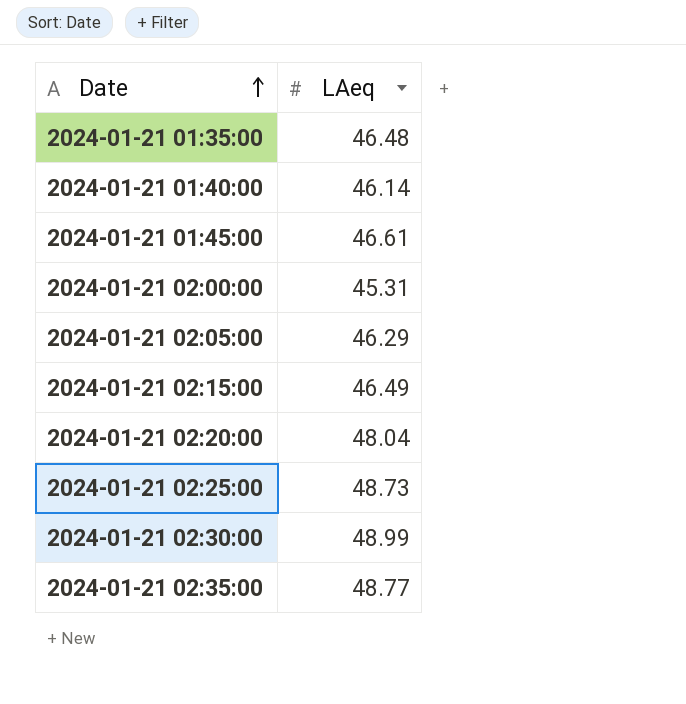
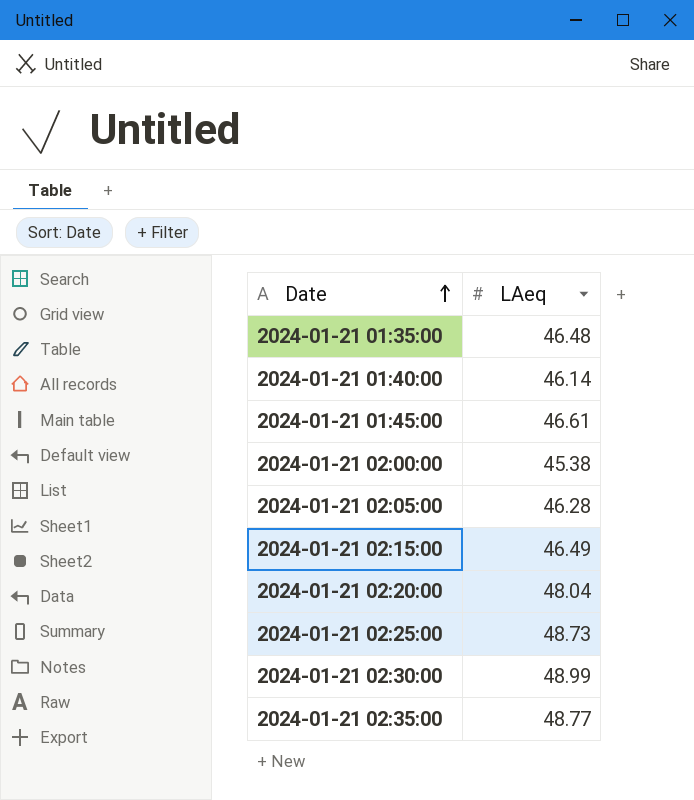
2024-01-21 02:00:00 | LAeq: 45.31 -> 45.38
2024-01-21 02:05:00 | LAeq: 46.29 -> 46.28

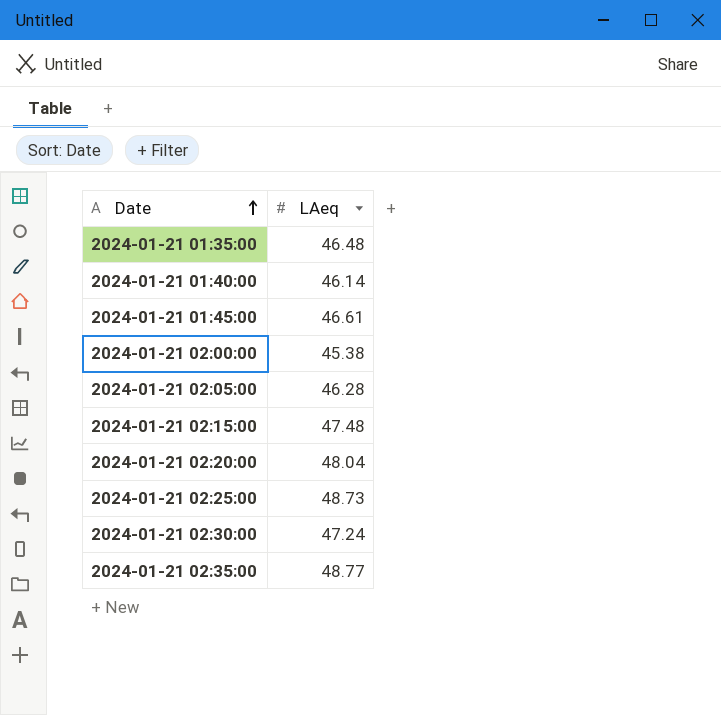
2024-01-21 02:15:00 | LAeq: 46.49 -> 47.48
2024-01-21 02:30:00 | LAeq: 48.99 -> 47.24

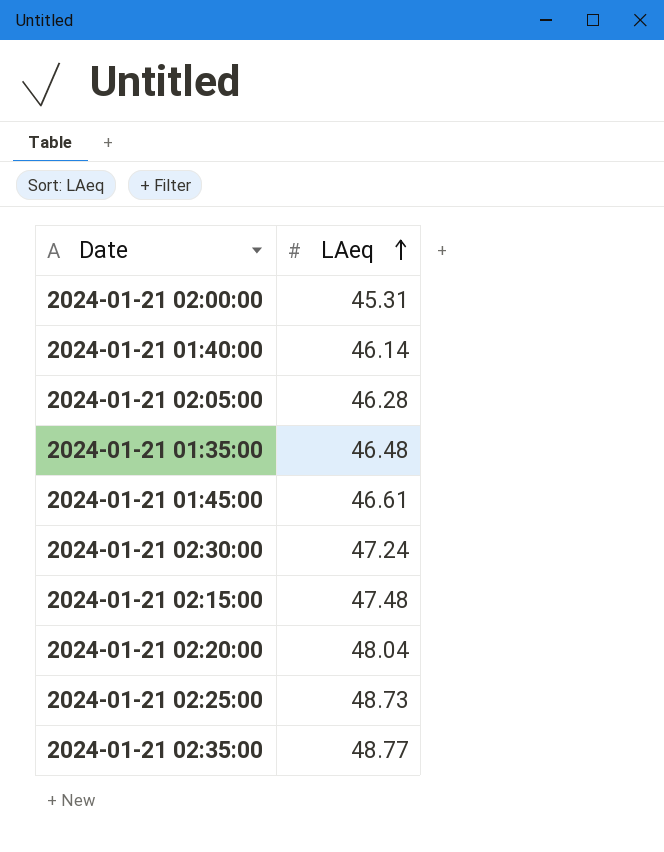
row order: Date ascending -> LAeq ascending
2024-01-21 02:00:00 | LAeq: 45.38 -> 45.31

